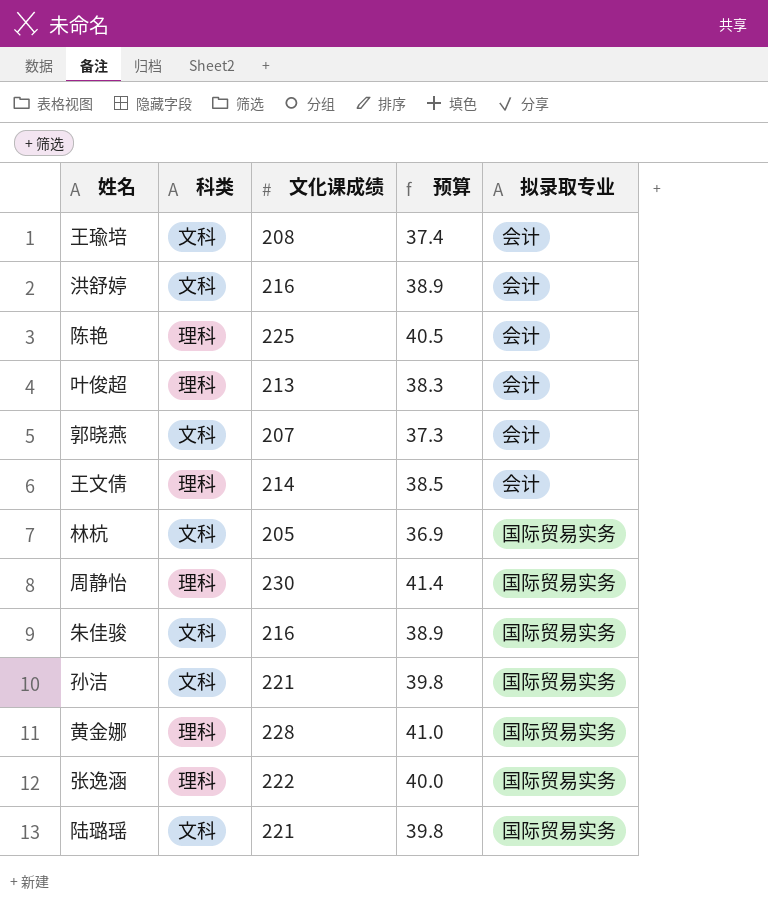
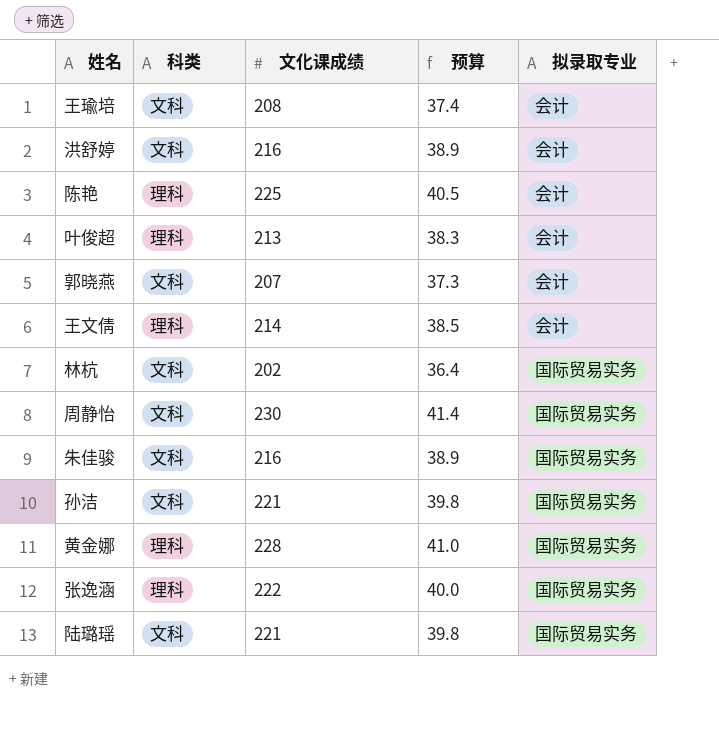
林杭 | 文化课成绩: 205 -> 202
林杭 | 预算: 36.9 -> 36.4
周静怡 | 科类: 理科 -> 文科

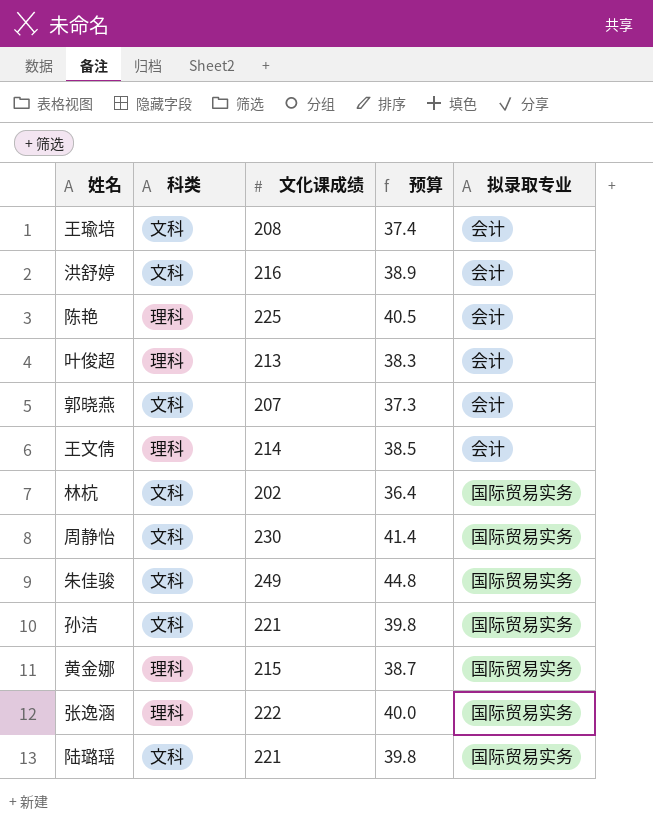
朱佳骏 | 文化课成绩: 216 -> 249
朱佳骏 | 预算: 38.9 -> 44.8
黄金娜 | 文化课成绩: 228 -> 215
黄金娜 | 预算: 41.0 -> 38.7

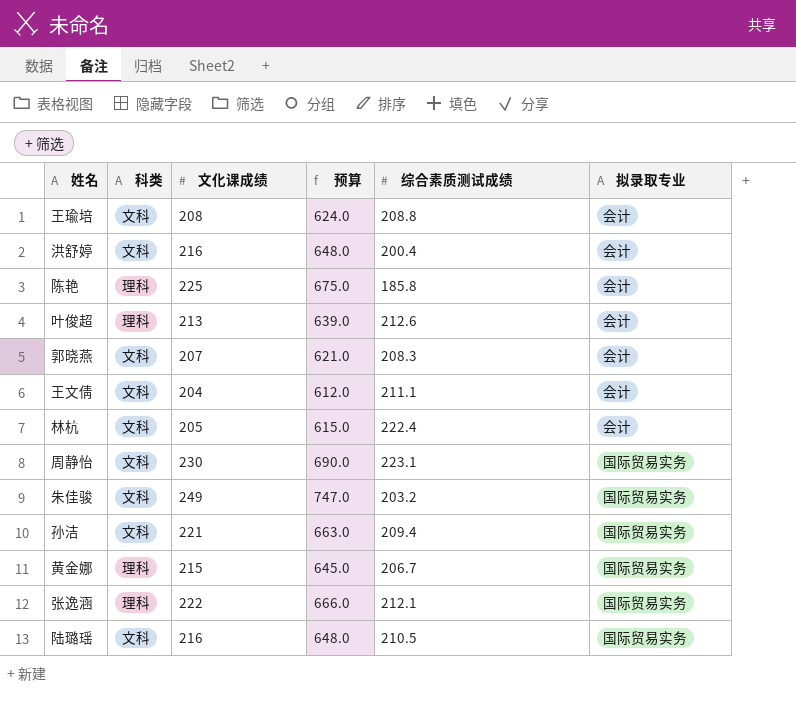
column 预算 | formula: [文化课成绩] * 0.18 -> [文化课成绩] * 3
column 综合素质测试成绩 | position: none -> 5
王文倩 | 科类: 理科 -> 文科
王文倩 | 文化课成绩: 214 -> 204
林杭 | 文化课成绩: 202 -> 205
林杭 | 拟录取专业: 国际贸易实务 -> 会计
陆璐瑶 | 文化课成绩: 221 -> 216

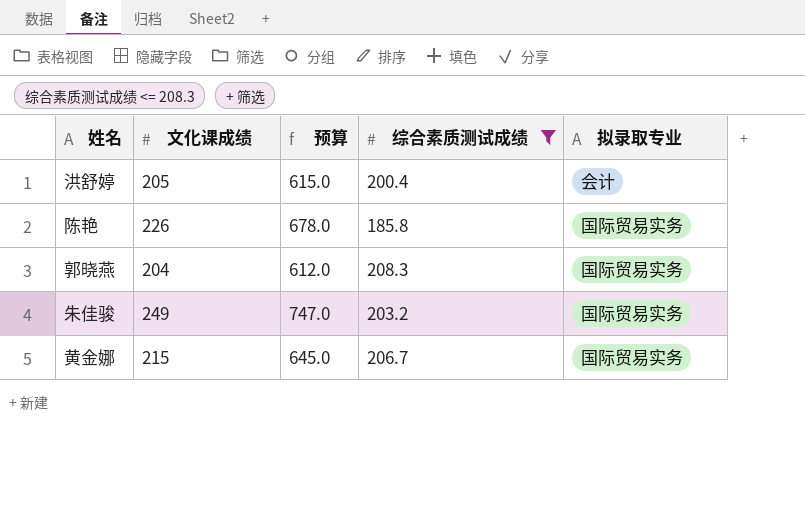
filter: none -> 综合素质测试成绩 <= 208.3
column 科类 | position: 2 -> none
洪舒婷 | 文化课成绩: 216 -> 205
洪舒婷 | 预算: 648.0 -> 615.0
陈艳 | 文化课成绩: 225 -> 226
陈艳 | 预算: 675.0 -> 678.0
陈艳 | 拟录取专业: 会计 -> 国际贸易实务
郭晓燕 | 文化课成绩: 207 -> 204
郭晓燕 | 预算: 621.0 -> 612.0
郭晓燕 | 拟录取专业: 会计 -> 国际贸易实务

